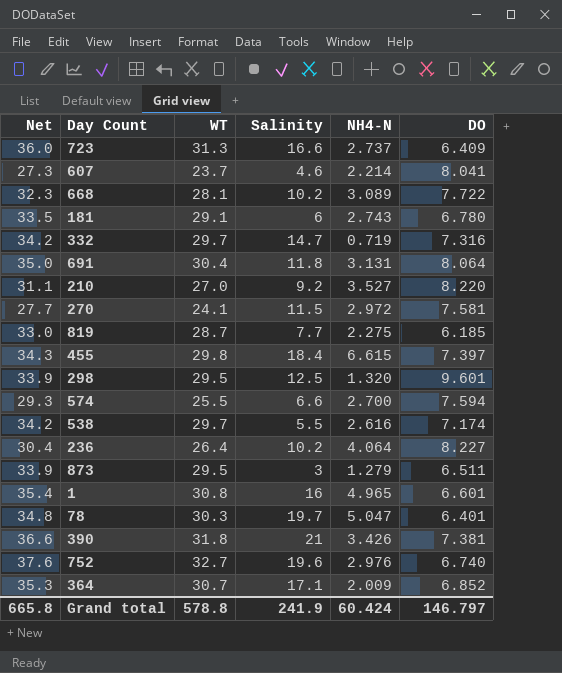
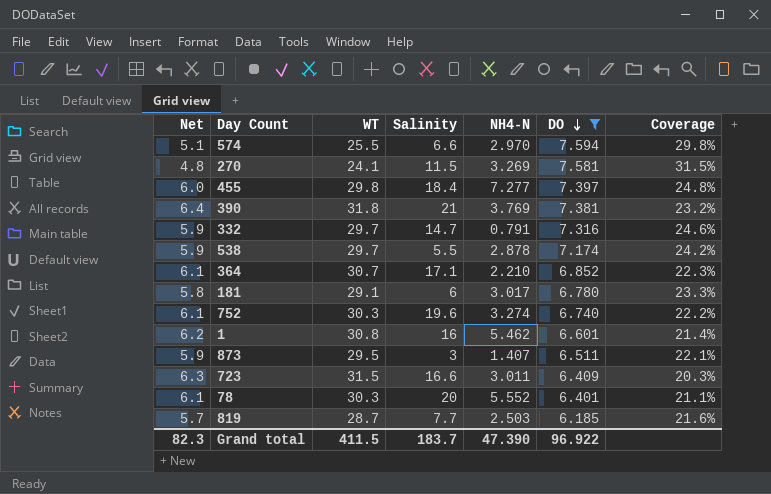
filter: none -> DO <= 7.594
row order: none -> DO descending
column Net | formula: [WT] * 1.15 -> [WT] * 0.2
column Coverage | formula: none -> [DO] / [WT]
574 | NH4-N: 2.700 -> 2.970
270 | NH4-N: 2.972 -> 3.269
455 | NH4-N: 6.615 -> 7.277
390 | NH4-N: 3.426 -> 3.769
332 | NH4-N: 0.719 -> 0.791
538 | NH4-N: 2.616 -> 2.878
364 | NH4-N: 2.009 -> 2.210
181 | NH4-N: 2.743 -> 3.017
752 | WT: 32.7 -> 30.3
752 | NH4-N: 2.976 -> 3.274
1 | NH4-N: 4.965 -> 5.462
873 | NH4-N: 1.279 -> 1.407
723 | WT: 31.3 -> 31.5
723 | NH4-N: 2.737 -> 3.011
78 | Salinity: 19.7 -> 20
78 | NH4-N: 5.047 -> 5.552
819 | NH4-N: 2.275 -> 2.503
Grand total | Net: 665.8 -> 82.3
Grand total | WT: 578.8 -> 411.5
Grand total | Salinity: 241.9 -> 183.7
Grand total | NH4-N: 60.424 -> 47.390
Grand total | DO: 146.797 -> 96.922

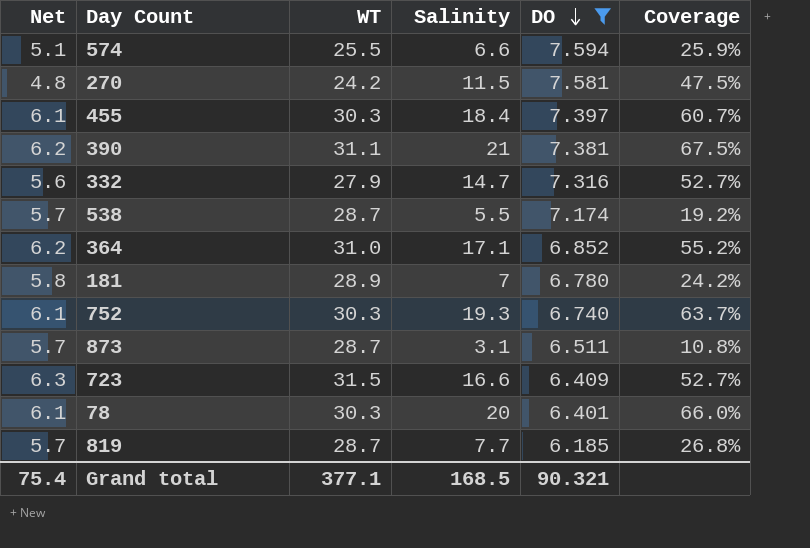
column NH4-N | position: 5 -> none
column Coverage | formula: [DO] / [WT] -> [Salinity] / [WT]
row 1: 6.2 | 30.8 | 16 | 5.462 | 6.601 | 21.4% -> none
270 | WT: 24.1 -> 24.2
455 | Net: 6.0 -> 6.1
455 | WT: 29.8 -> 30.3
390 | Net: 6.4 -> 6.2
390 | WT: 31.8 -> 31.1
332 | Net: 5.9 -> 5.6
332 | WT: 29.7 -> 27.9
538 | Net: 5.9 -> 5.7
538 | WT: 29.7 -> 28.7
364 | Net: 6.1 -> 6.2
364 | WT: 30.7 -> 31.0
181 | WT: 29.1 -> 28.9
181 | Salinity: 6 -> 7
752 | Salinity: 19.6 -> 19.3
873 | Net: 5.9 -> 5.7
873 | WT: 29.5 -> 28.7
873 | Salinity: 3 -> 3.1
Grand total | Net: 82.3 -> 75.4
Grand total | WT: 411.5 -> 377.1
Grand total | Salinity: 183.7 -> 168.5
Grand total | DO: 96.922 -> 90.321

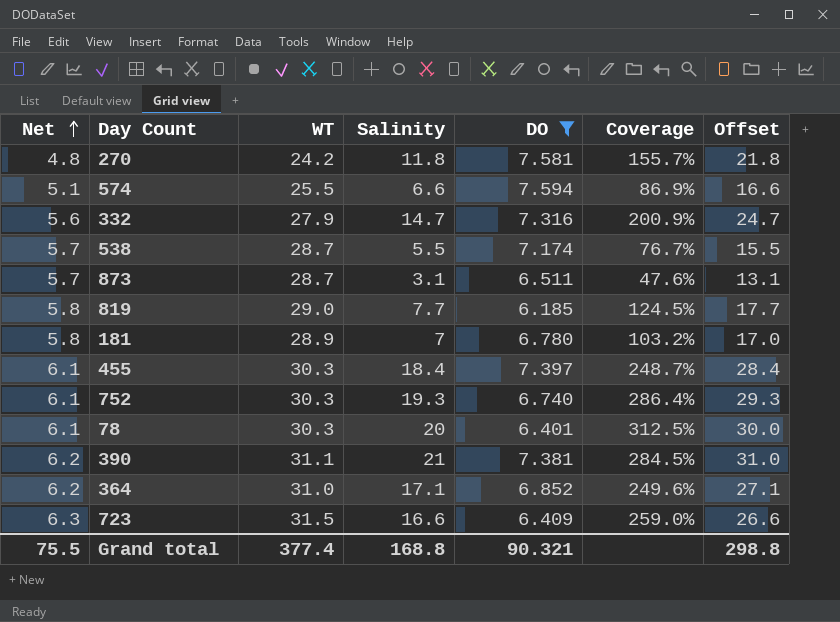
row order: DO descending -> Net ascending
column Coverage | formula: [Salinity] / [WT] -> [Salinity] / [DO]
column Offset | formula: none -> [Salinity] + 10
270 | Salinity: 11.5 -> 11.8
819 | Net: 5.7 -> 5.8
819 | WT: 28.7 -> 29.0
Grand total | Net: 75.4 -> 75.5
Grand total | WT: 377.1 -> 377.4
Grand total | Salinity: 168.5 -> 168.8

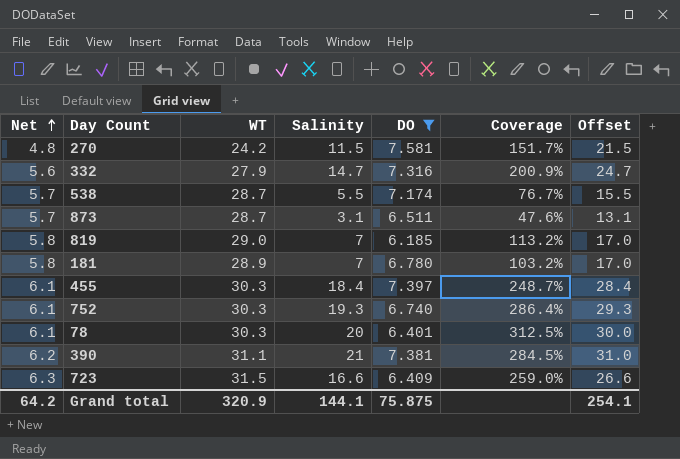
row 574: 5.1 | 25.5 | 6.6 | 7.594 | 86.9% | 16.6 -> none
row 364: 6.2 | 31.0 | 17.1 | 6.852 | 249.6% | 27.1 -> none
270 | Salinity: 11.8 -> 11.5
270 | Coverage: 155.7% -> 151.7%
270 | Offset: 21.8 -> 21.5
819 | Salinity: 7.7 -> 7
819 | Coverage: 124.5% -> 113.2%
819 | Offset: 17.7 -> 17.0
Grand total | Net: 75.5 -> 64.2
Grand total | WT: 377.4 -> 320.9
Grand total | Salinity: 168.8 -> 144.1
Grand total | DO: 90.321 -> 75.875
Grand total | Offset: 298.8 -> 254.1

